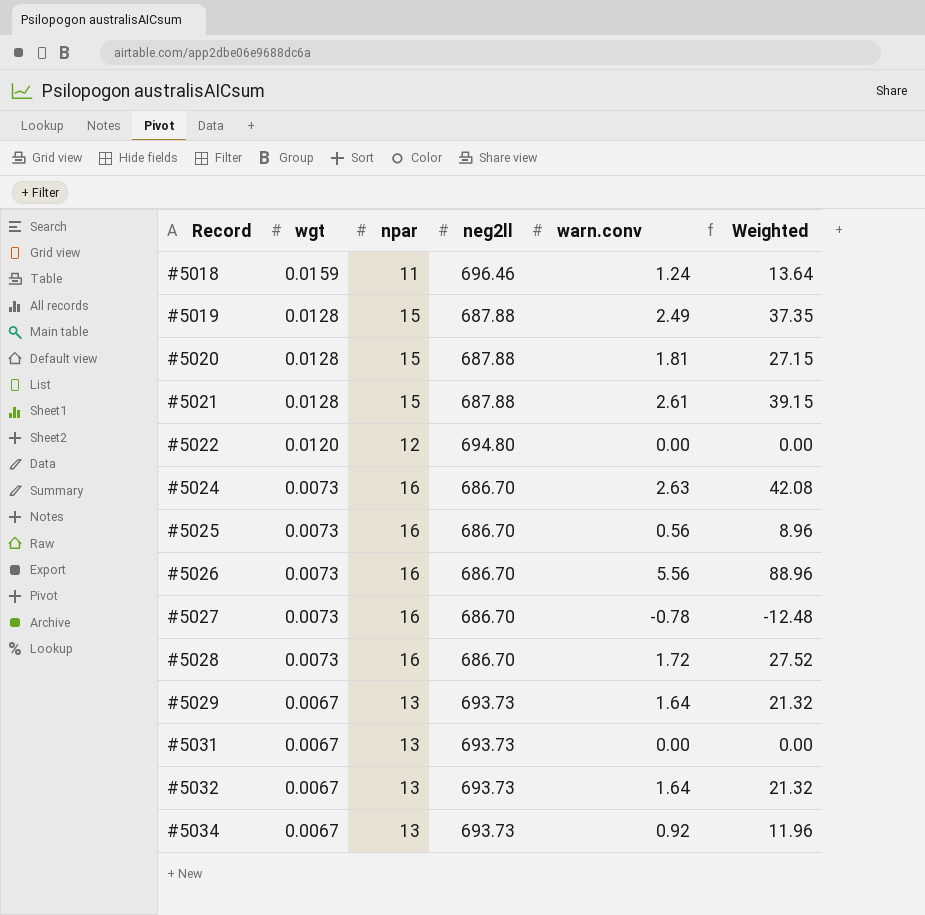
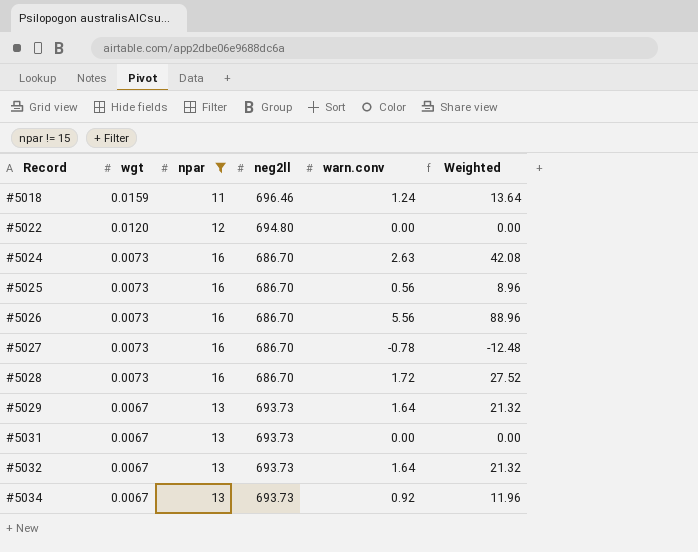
filter: none -> npar != 15

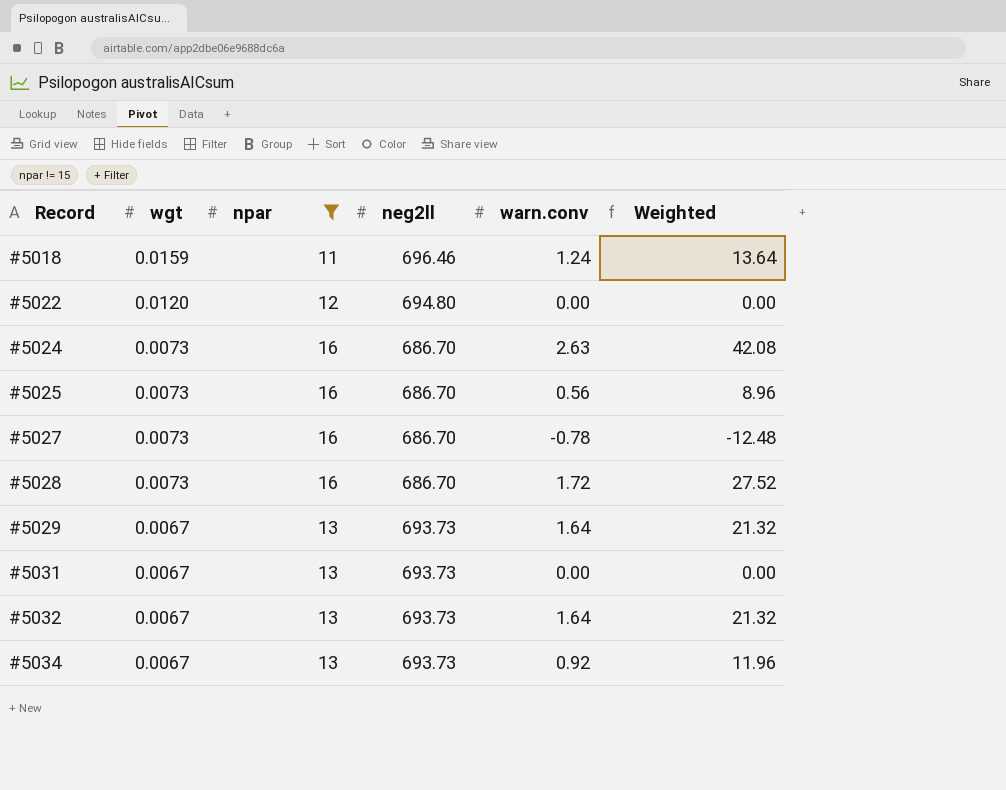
row #5026: 0.0073 | 16 | 686.70 | 5.56 | 88.96 -> none

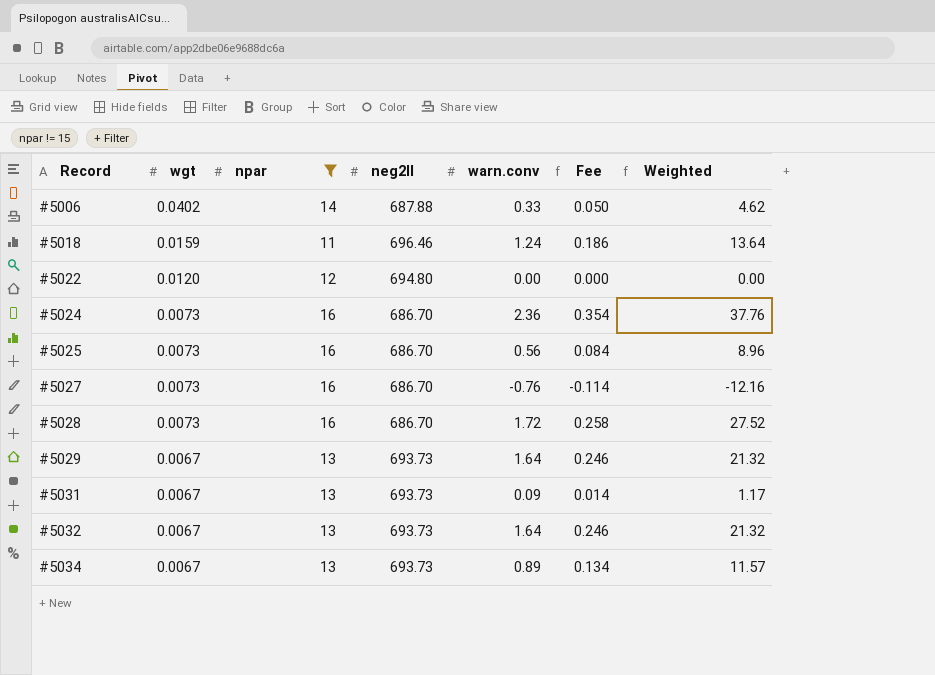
column Fee | formula: none -> [warn.conv] * 0.15
row #5006: none -> 0.0402 | 14 | 687.88 | 0.33 | 0.050 | 4.62
#5024 | warn.conv: 2.63 -> 2.36
#5024 | Weighted: 42.08 -> 37.76
#5027 | warn.conv: -0.78 -> -0.76
#5027 | Weighted: -12.48 -> -12.16
#5031 | warn.conv: 0.00 -> 0.09
#5031 | Weighted: 0.00 -> 1.17
#5034 | warn.conv: 0.92 -> 0.89
#5034 | Weighted: 11.96 -> 11.57

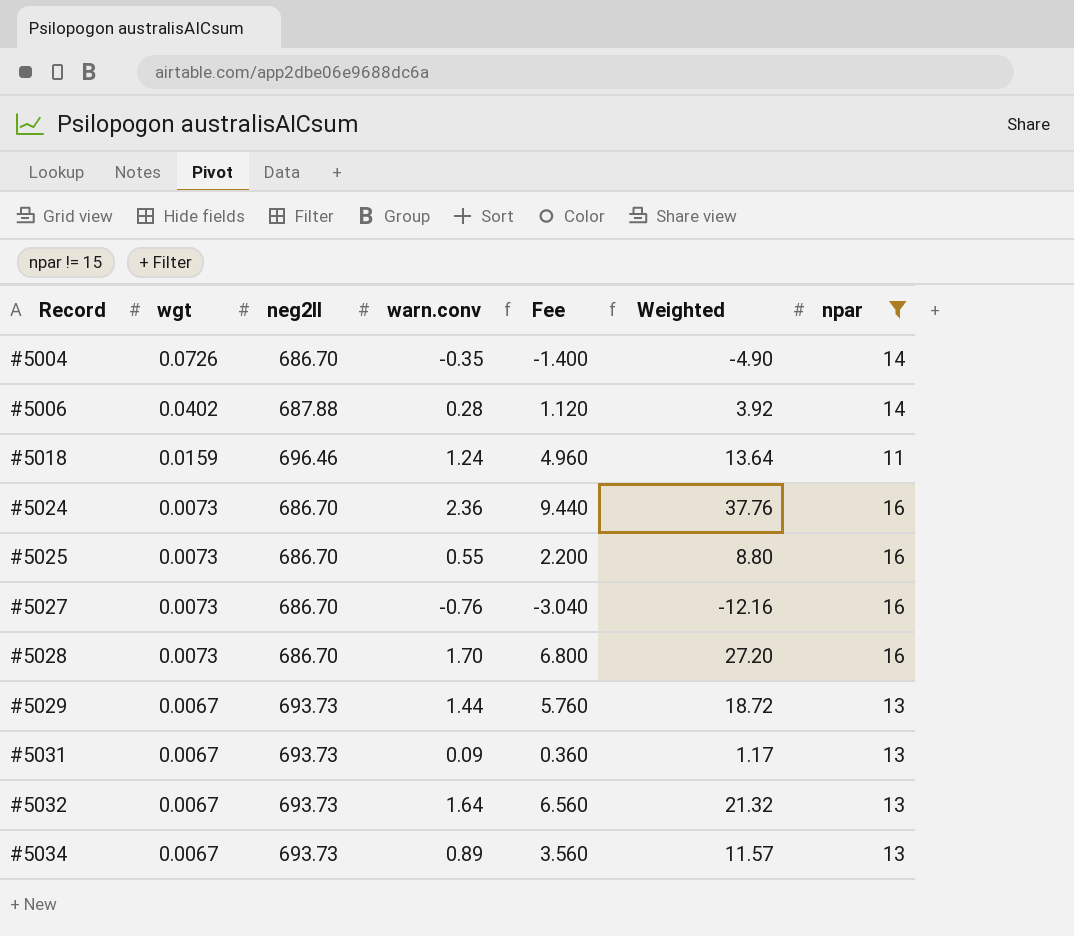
column Fee | formula: [warn.conv] * 0.15 -> [warn.conv] * 4
column npar | position: 3 -> 7
row #5022: 0.0120 | 12 | 694.80 | 0.00 | 0.000 | 0.00 -> none
row #5004: none -> 0.0726 | 686.70 | -0.35 | -1.400 | -4.90 | 14
#5006 | warn.conv: 0.33 -> 0.28
#5006 | Weighted: 4.62 -> 3.92
#5025 | warn.conv: 0.56 -> 0.55
#5025 | Weighted: 8.96 -> 8.80
#5028 | warn.conv: 1.72 -> 1.70
#5028 | Weighted: 27.52 -> 27.20
#5029 | warn.conv: 1.64 -> 1.44
#5029 | Weighted: 21.32 -> 18.72

